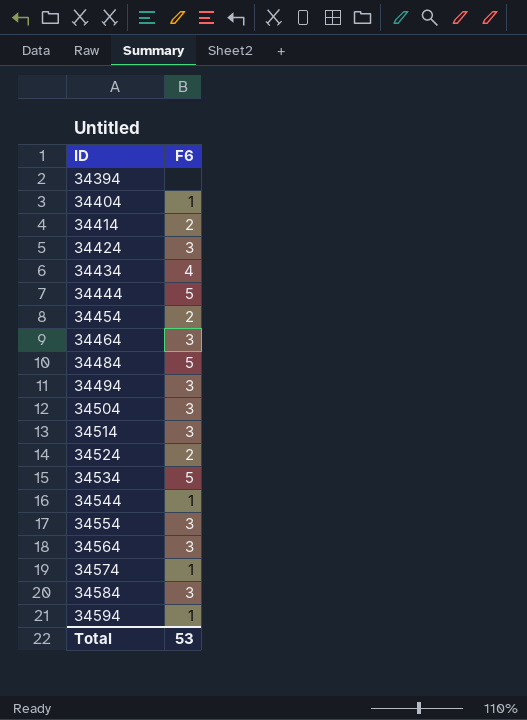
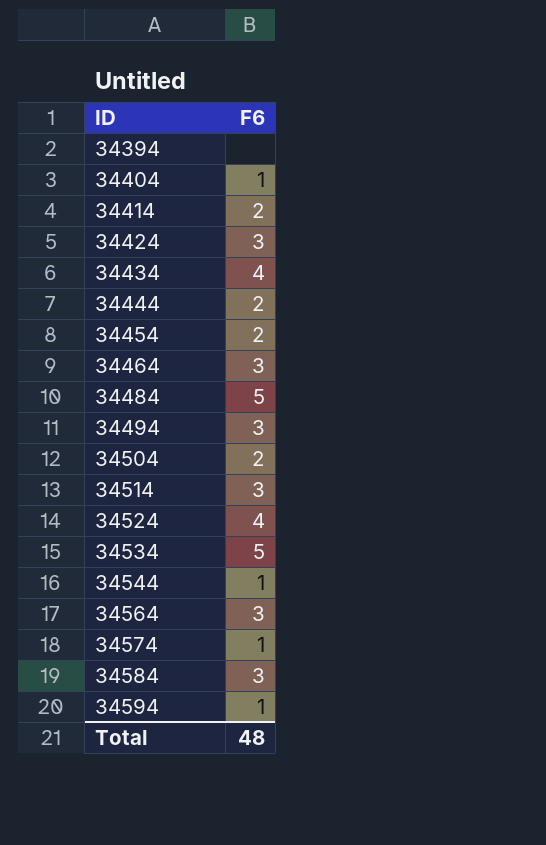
row 34554: 3 -> none
34444 | F6: 5 -> 2
34504 | F6: 3 -> 2
34524 | F6: 2 -> 4
Total | F6: 53 -> 48

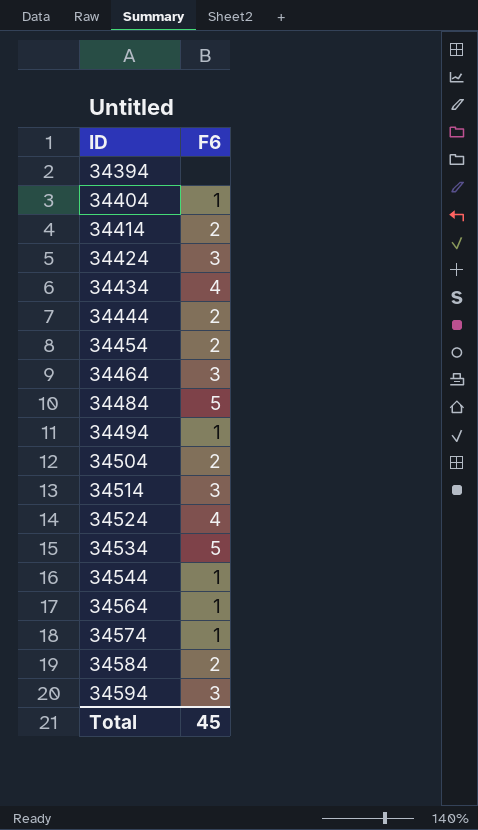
34494 | F6: 3 -> 1
34564 | F6: 3 -> 1
34584 | F6: 3 -> 2
34594 | F6: 1 -> 3
Total | F6: 48 -> 45

